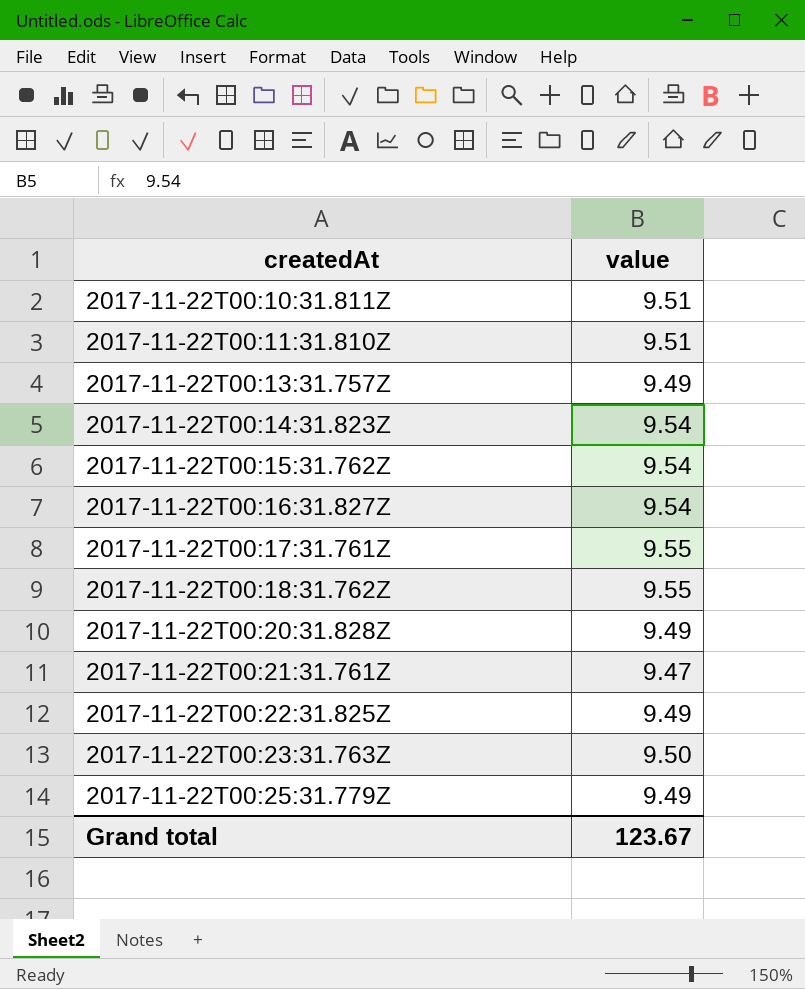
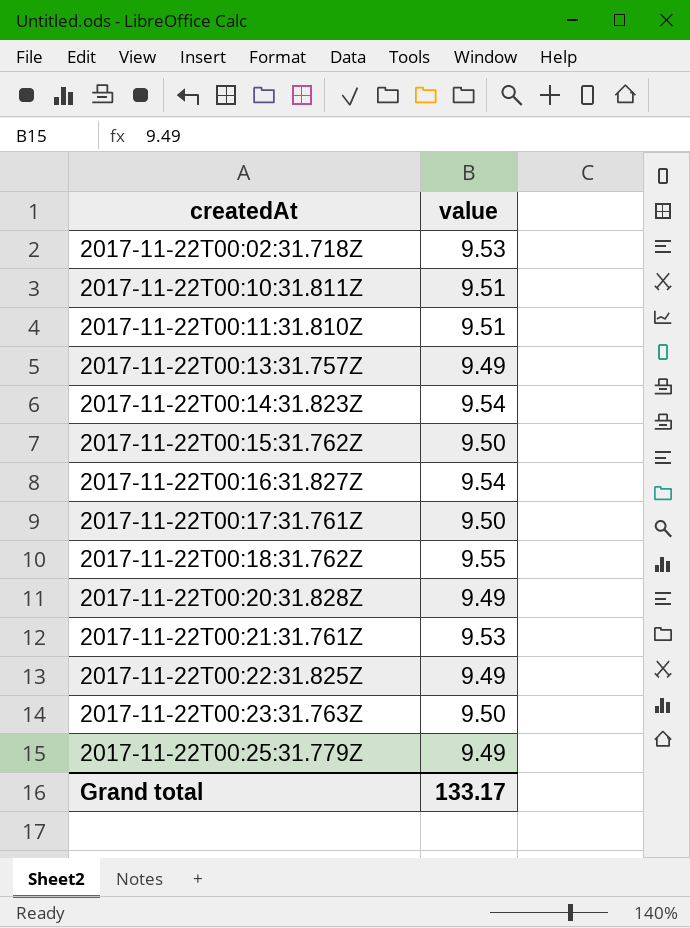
row 2017-11-22T00:02:31.718Z: none -> 9.53
2017-11-22T00:15:31.762Z | value: 9.54 -> 9.50
2017-11-22T00:17:31.761Z | value: 9.55 -> 9.50
2017-11-22T00:21:31.761Z | value: 9.47 -> 9.53
Grand total | value: 123.67 -> 133.17

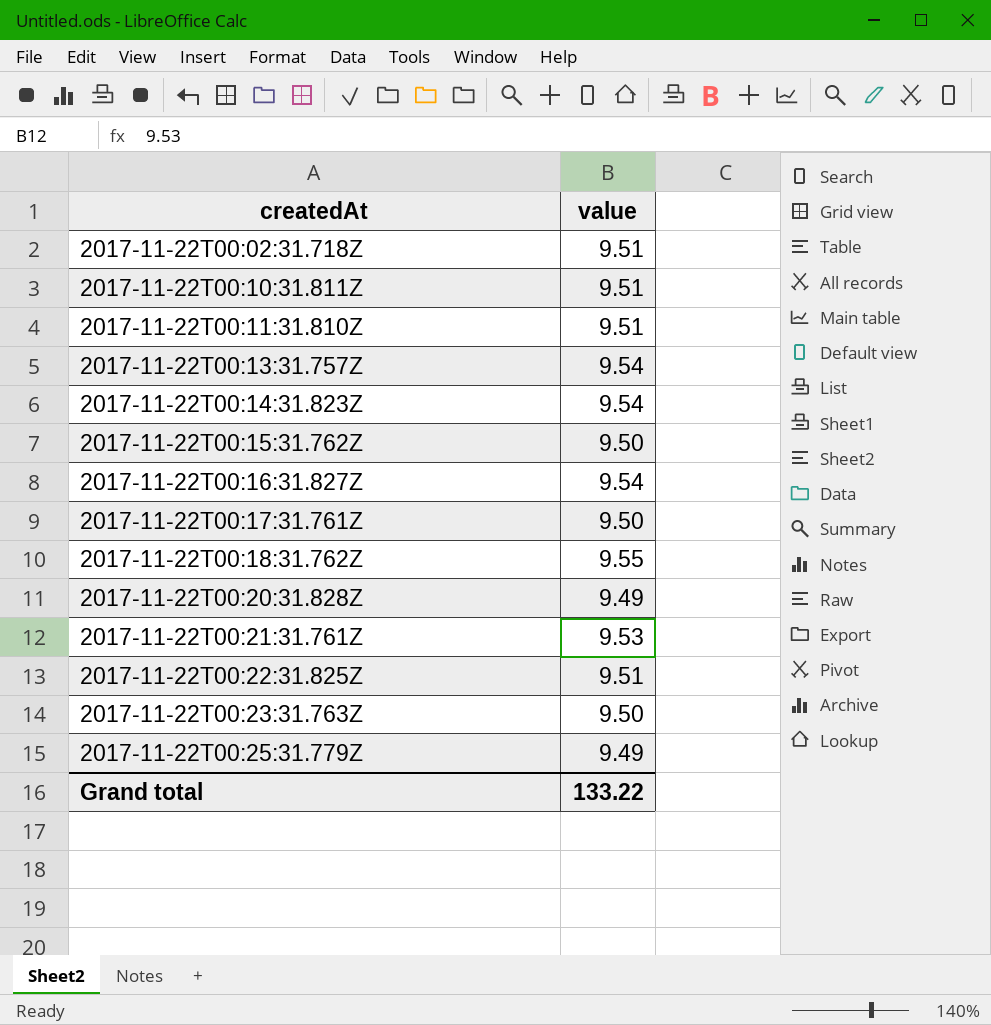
2017-11-22T00:02:31.718Z | value: 9.53 -> 9.51
2017-11-22T00:13:31.757Z | value: 9.49 -> 9.54
2017-11-22T00:22:31.825Z | value: 9.49 -> 9.51
Grand total | value: 133.17 -> 133.22

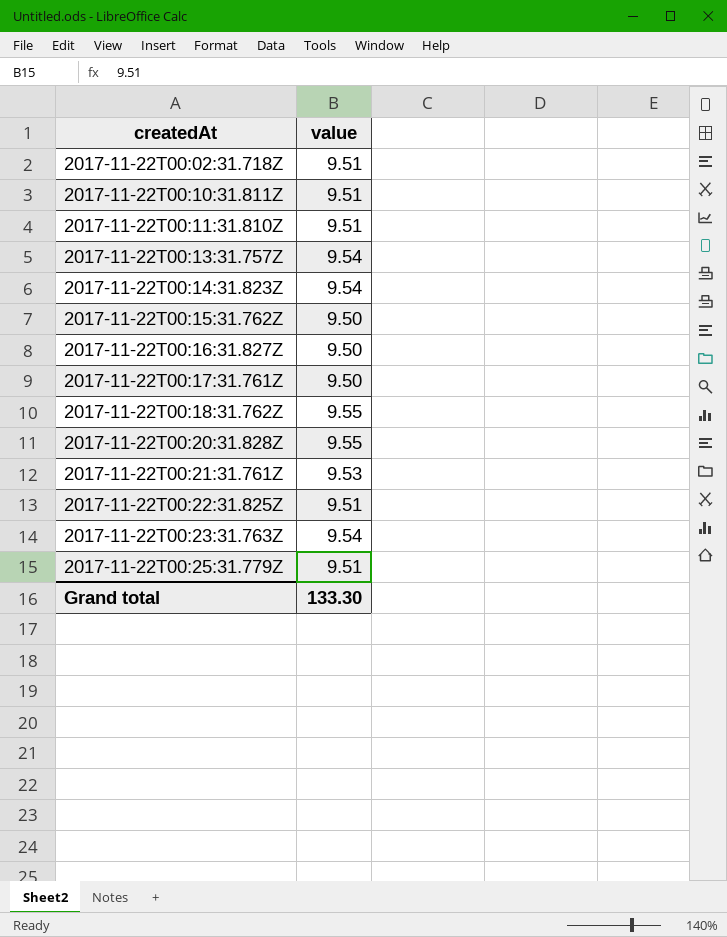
2017-11-22T00:16:31.827Z | value: 9.54 -> 9.50
2017-11-22T00:20:31.828Z | value: 9.49 -> 9.55
2017-11-22T00:23:31.763Z | value: 9.50 -> 9.54
2017-11-22T00:25:31.779Z | value: 9.49 -> 9.51
Grand total | value: 133.22 -> 133.30

